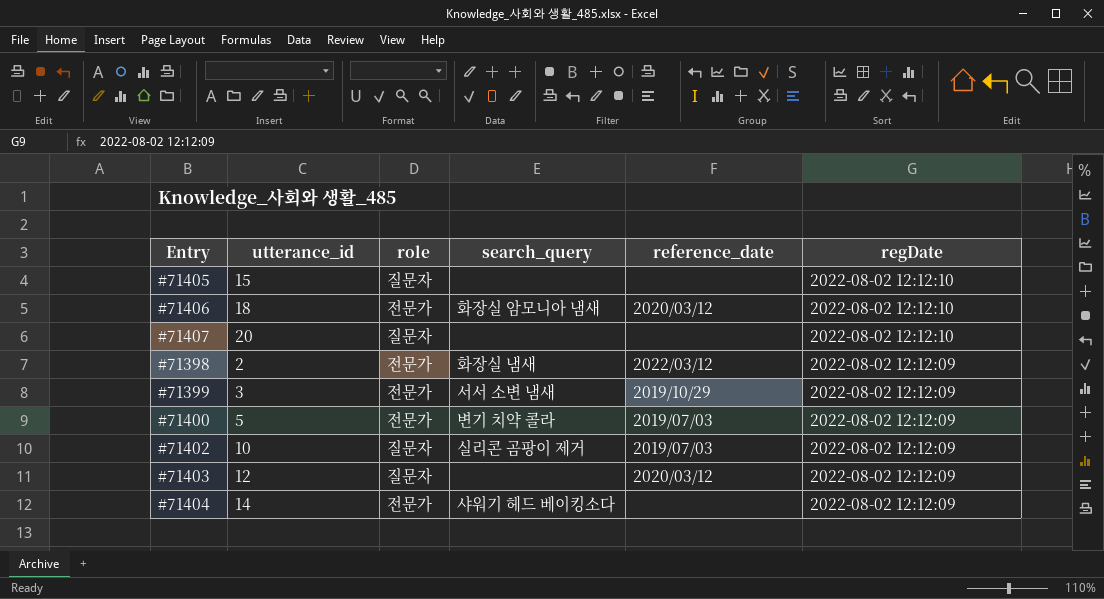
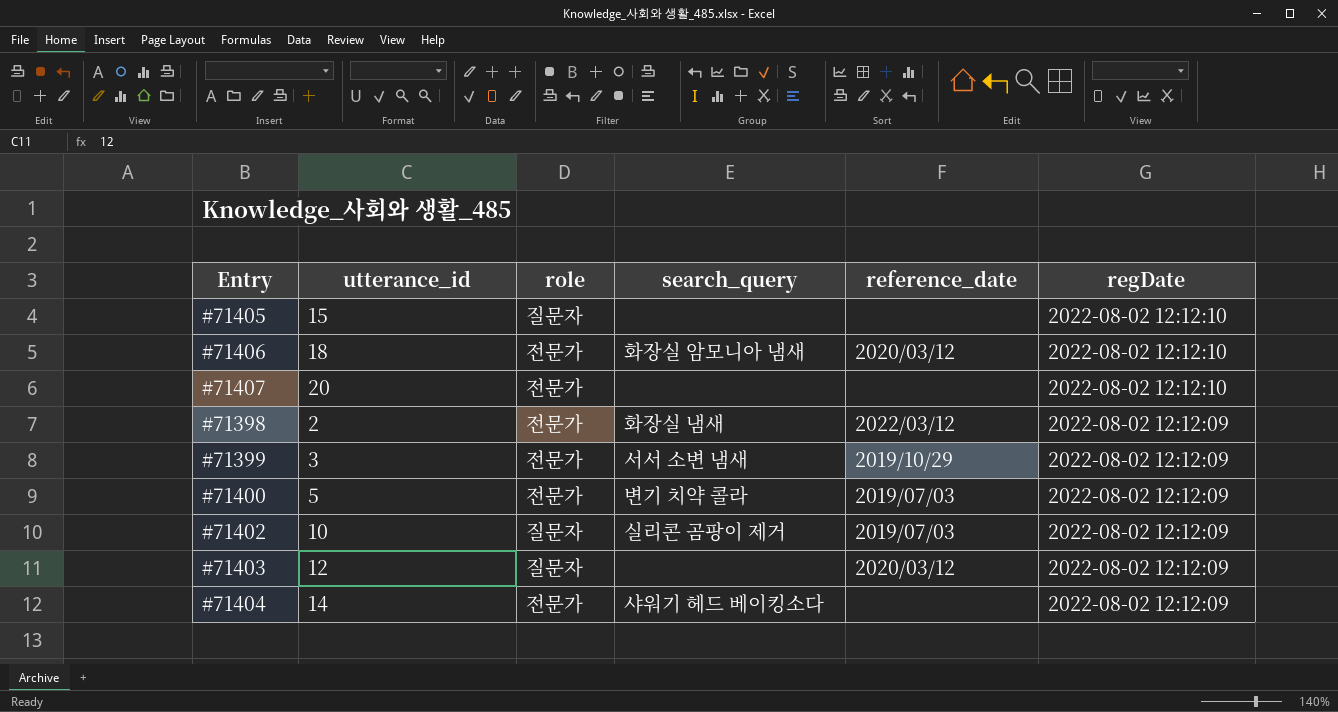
#71407 | role: 질문자 -> 전문가

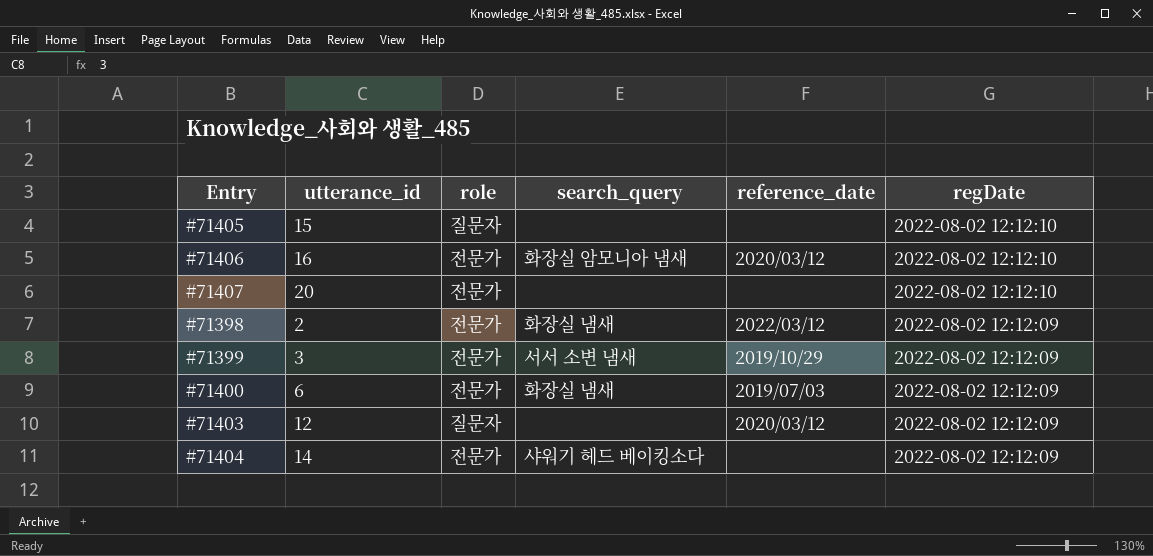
row #71402: 10 | 질문자 | 실리콘 곰팡이 제거 | 2019/07/03 | 2022-08-02 12:12:09 -> none
#71406 | utterance_id: 18 -> 16
#71400 | utterance_id: 5 -> 6
#71400 | search_query: 변기 치약 콜라 -> 화장실 냄새

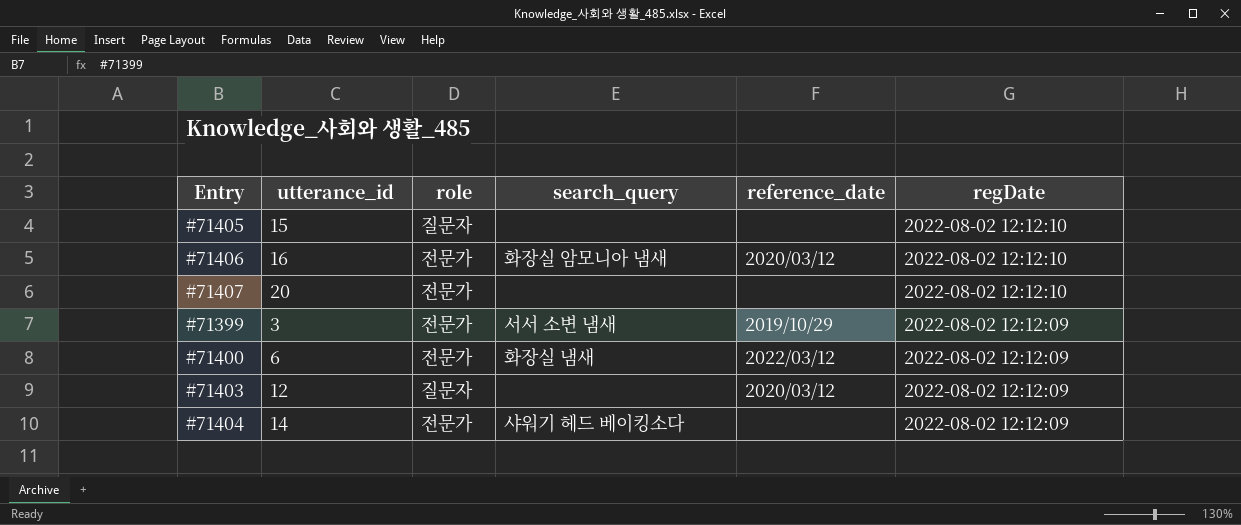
row #71398: 2 | 전문가 | 화장실 냄새 | 2022/03/12 | 2022-08-02 12:12:09 -> none
#71400 | reference_date: 2019/07/03 -> 2022/03/12

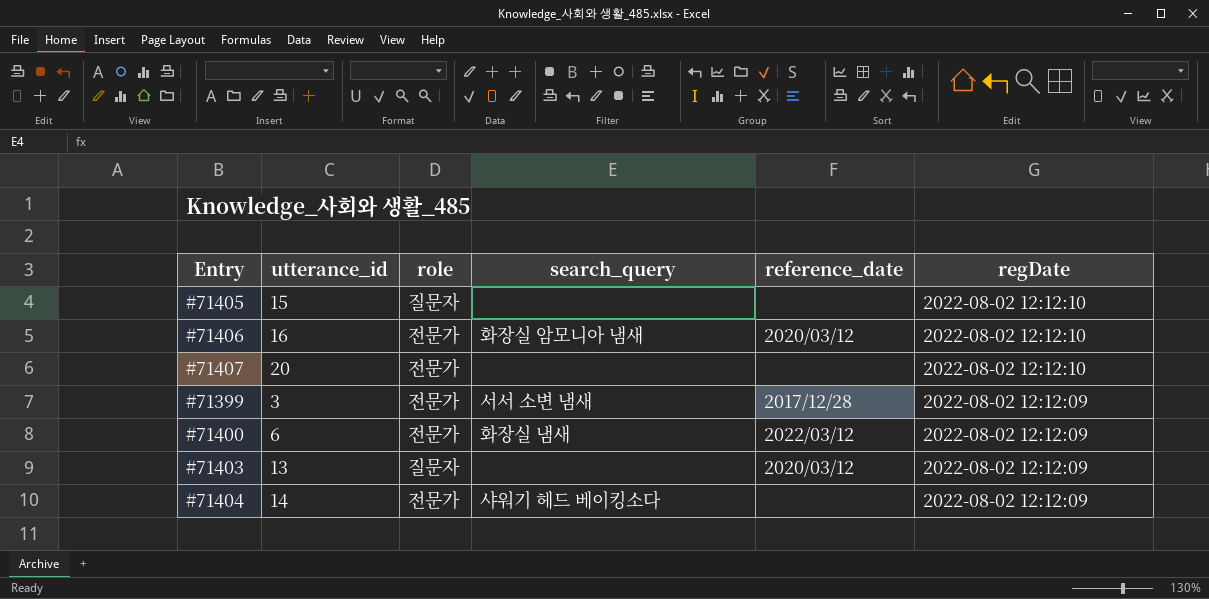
#71399 | reference_date: 2019/10/29 -> 2017/12/28
#71403 | utterance_id: 12 -> 13

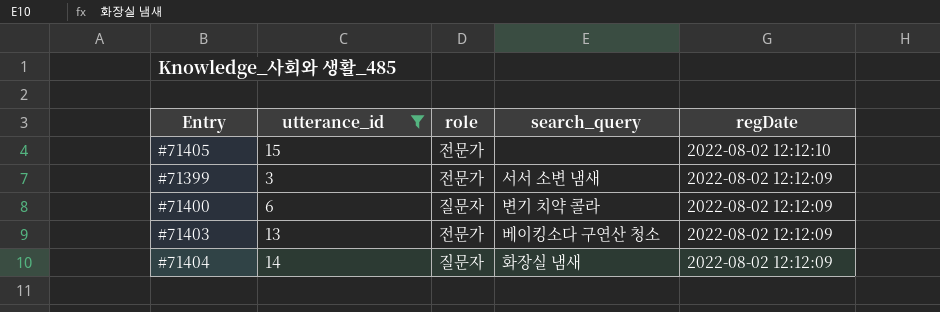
filter: none -> utterance_id <= 15
column reference_date | position: 5 -> none
#71405 | role: 질문자 -> 전문가
#71400 | role: 전문가 -> 질문자
#71400 | search_query: 화장실 냄새 -> 변기 치약 콜라
#71403 | role: 질문자 -> 전문가
#71403 | search_query: none -> 베이킹소다 구연산 청소
#71404 | role: 전문가 -> 질문자
#71404 | search_query: 샤워기 헤드 베이킹소다 -> 화장실 냄새

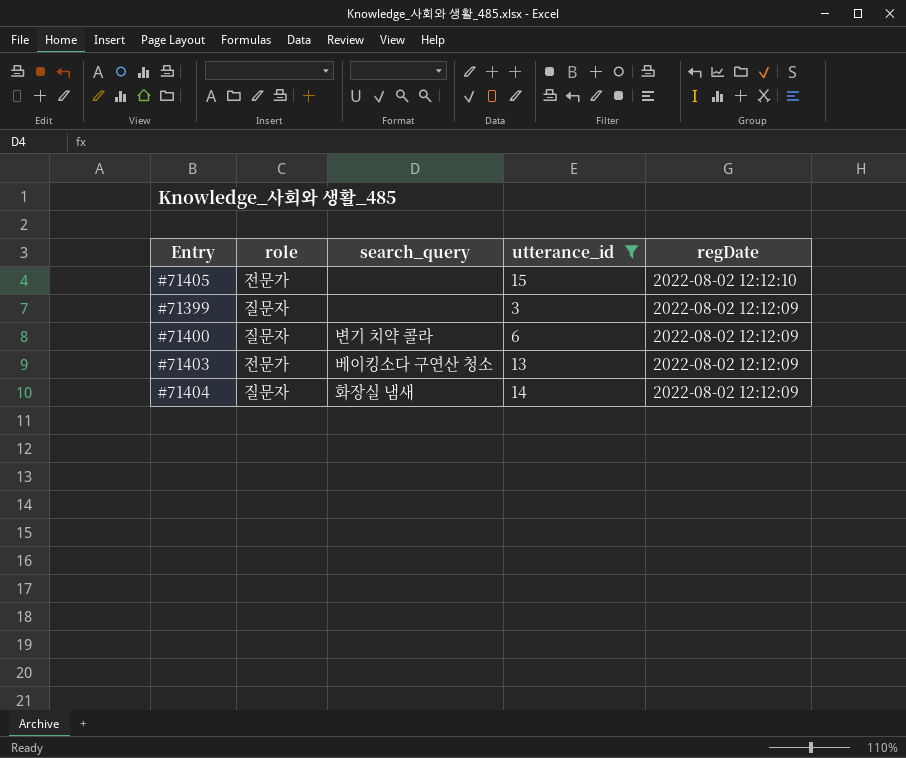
column utterance_id | position: 2 -> 4
#71399 | role: 전문가 -> 질문자
#71399 | search_query: 서서 소변 냄새 -> none

